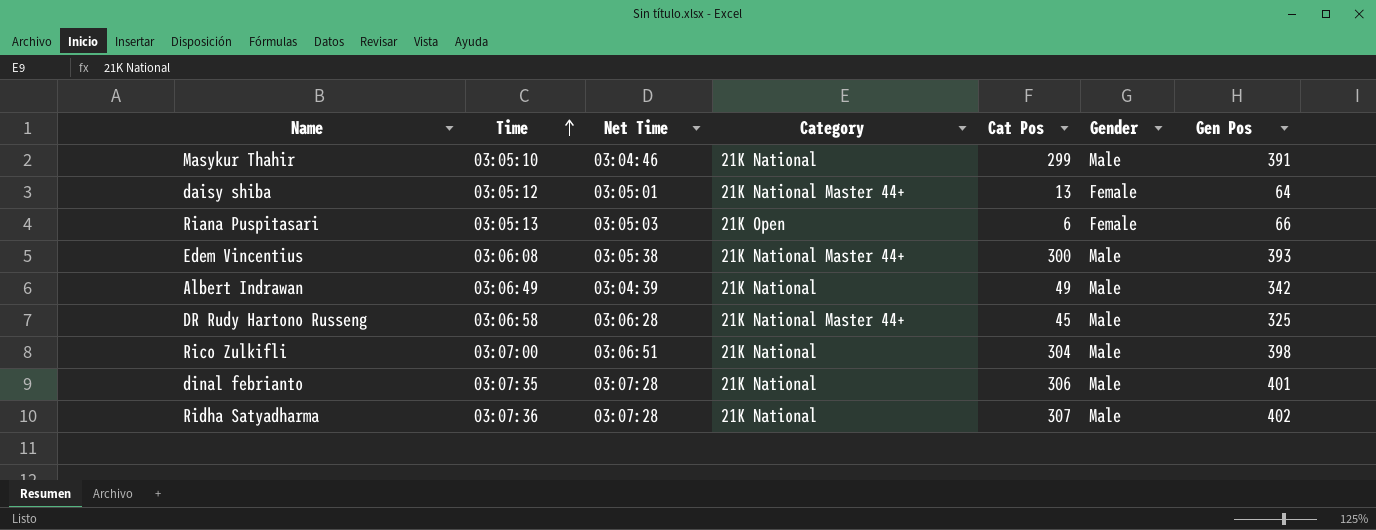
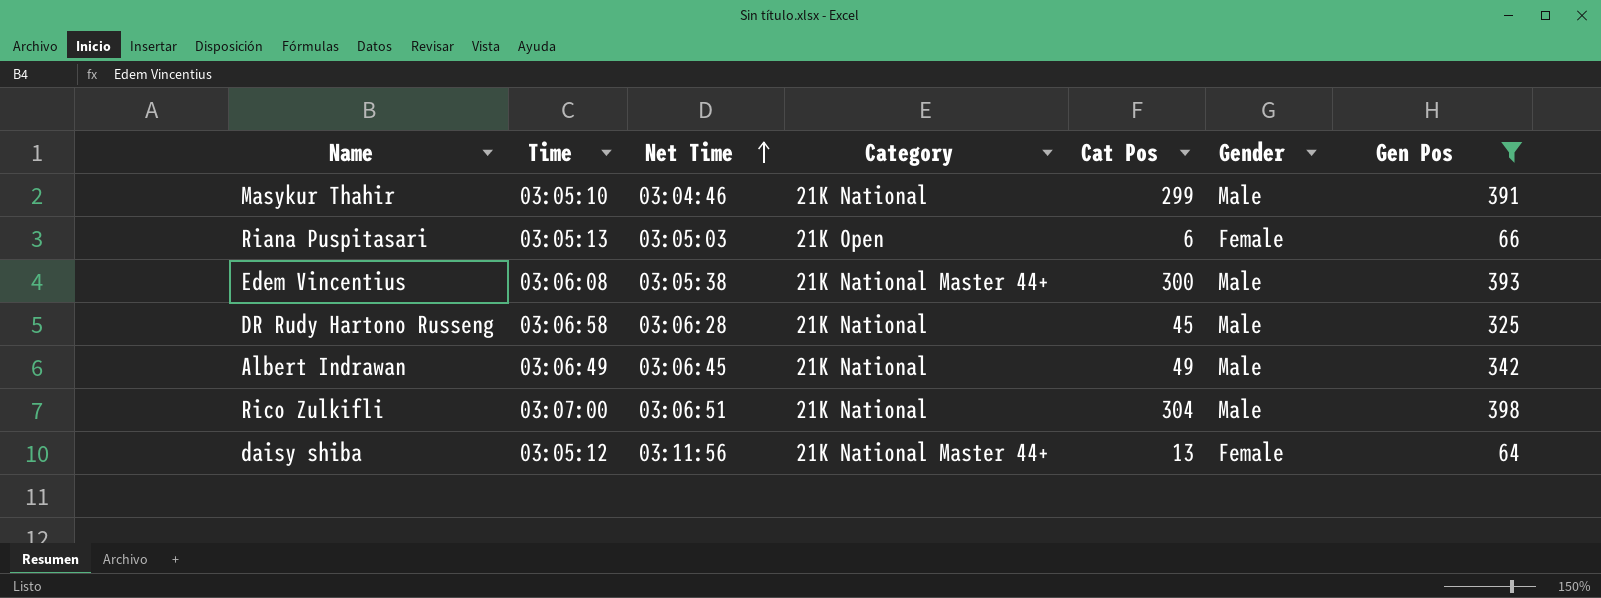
filter: none -> Gen Pos <= 398
row order: Time ascending -> Net Time ascending
DR Rudy Hartono Russeng | Category: 21K National Master 44+ -> 21K National
Albert Indrawan | Net Time: 03:04:39 -> 03:06:45
daisy shiba | Net Time: 03:05:01 -> 03:11:56

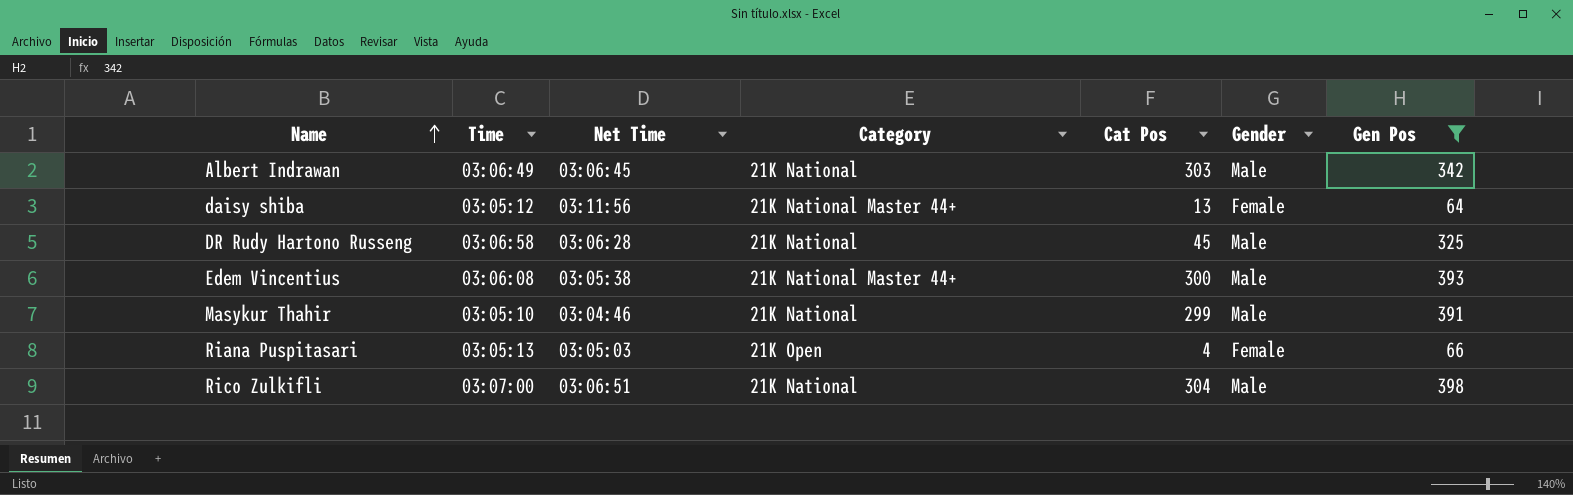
row order: Net Time ascending -> Name ascending
Albert Indrawan | Cat Pos: 49 -> 303
Riana Puspitasari | Cat Pos: 6 -> 4

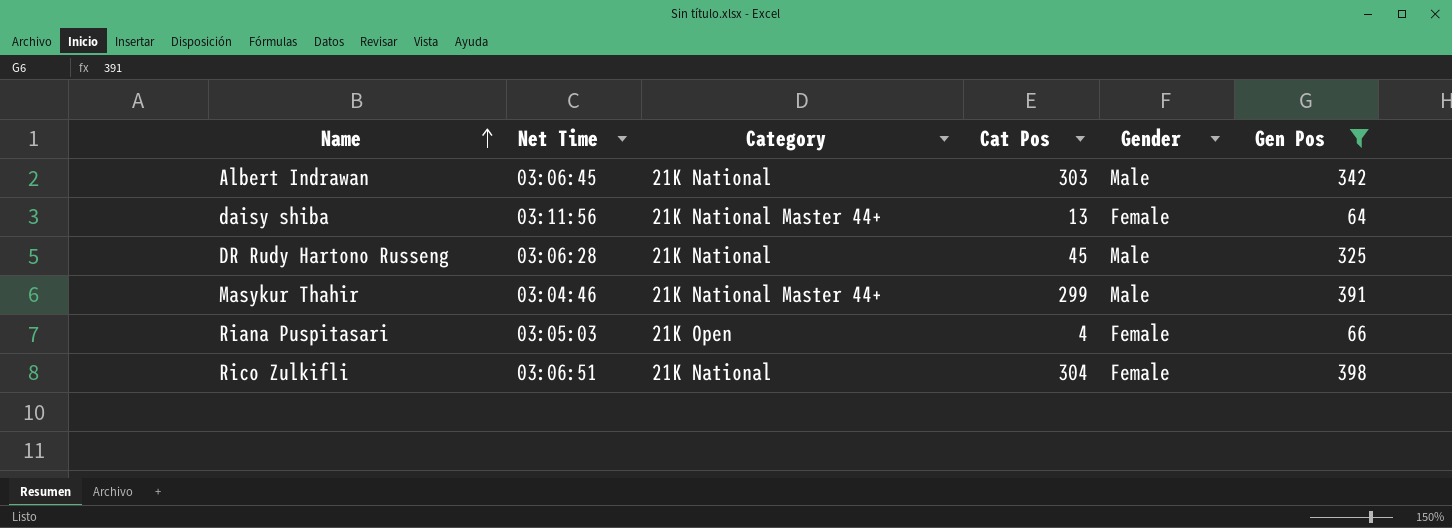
column Time | position: 2 -> none
row Edem Vincentius: 03:06:08 | 03:05:38 | 21K National Master 44+ | 300 | Male | 393 -> none
Masykur Thahir | Category: 21K National -> 21K National Master 44+
Rico Zulkifli | Gender: Male -> Female

